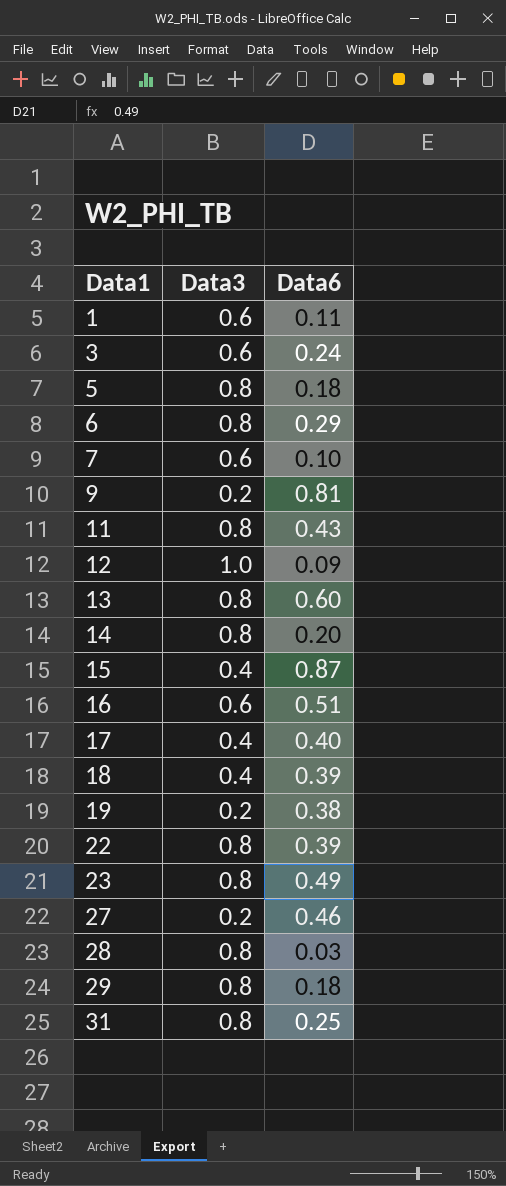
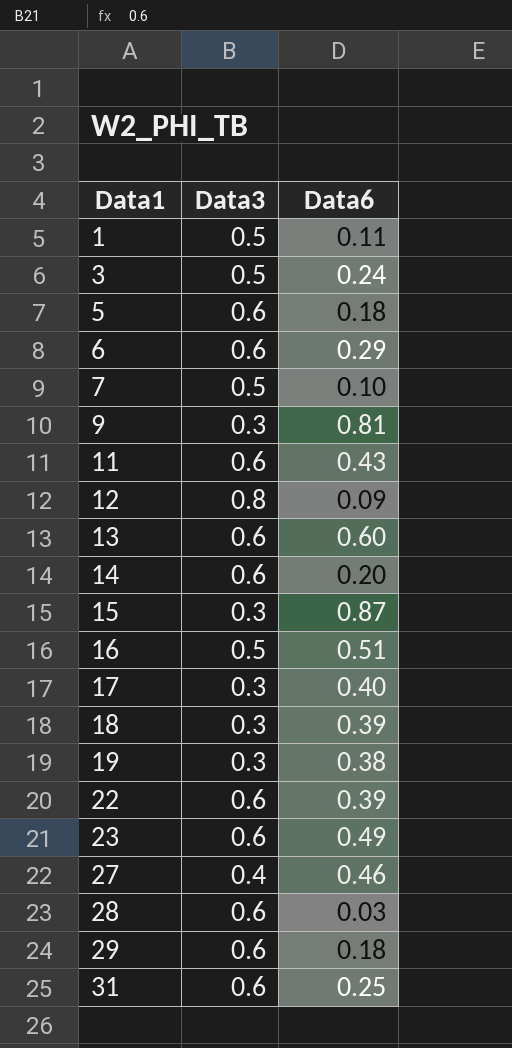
1 | Data3: 0.6 -> 0.5
3 | Data3: 0.6 -> 0.5
5 | Data3: 0.8 -> 0.6
6 | Data3: 0.8 -> 0.6
7 | Data3: 0.6 -> 0.5
9 | Data3: 0.2 -> 0.3
11 | Data3: 0.8 -> 0.6
12 | Data3: 1.0 -> 0.8
13 | Data3: 0.8 -> 0.6
14 | Data3: 0.8 -> 0.6
15 | Data3: 0.4 -> 0.3
16 | Data3: 0.6 -> 0.5
17 | Data3: 0.4 -> 0.3
18 | Data3: 0.4 -> 0.3
19 | Data3: 0.2 -> 0.3
22 | Data3: 0.8 -> 0.6
23 | Data3: 0.8 -> 0.6
27 | Data3: 0.2 -> 0.4
28 | Data3: 0.8 -> 0.6
29 | Data3: 0.8 -> 0.6
31 | Data3: 0.8 -> 0.6

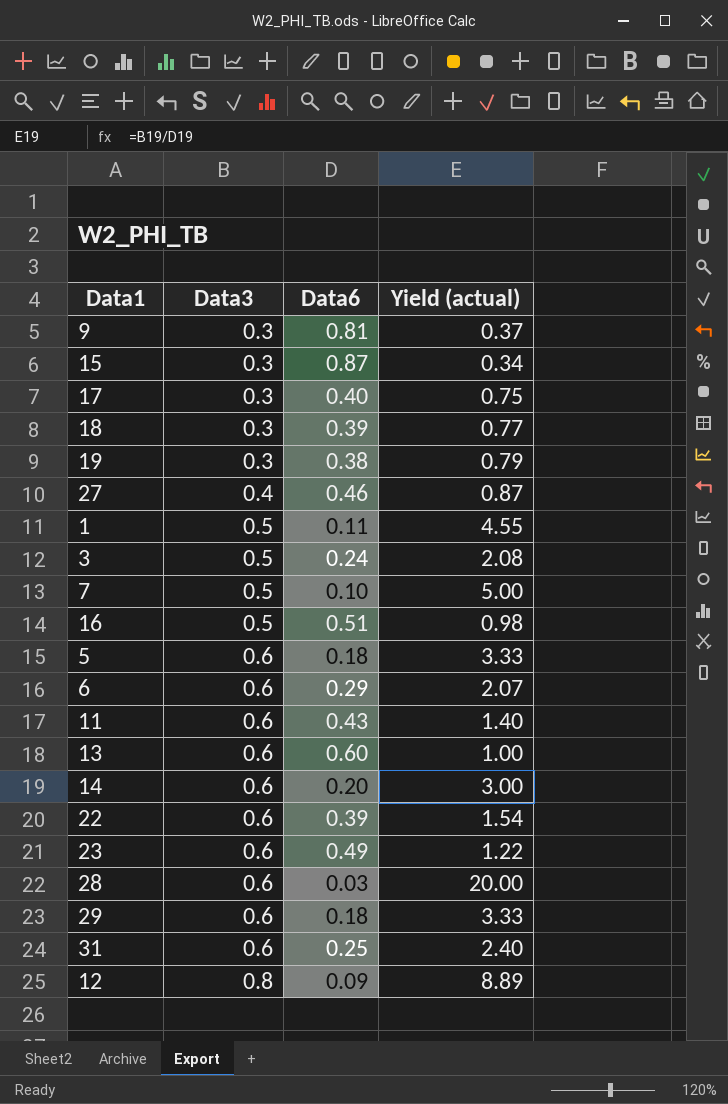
row order: Data1 ascending -> Data3 ascending
column Yield (actual) | formula: none -> [Data3] / [Data6]

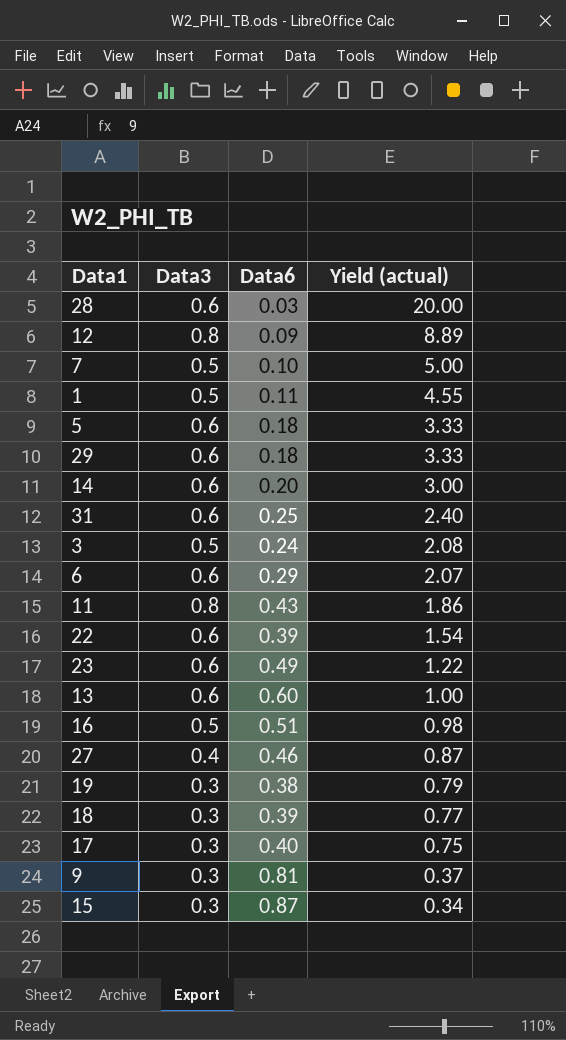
row order: Data3 ascending -> Yield (actual) descending
11 | Data3: 0.6 -> 0.8
11 | Yield (actual): 1.40 -> 1.86

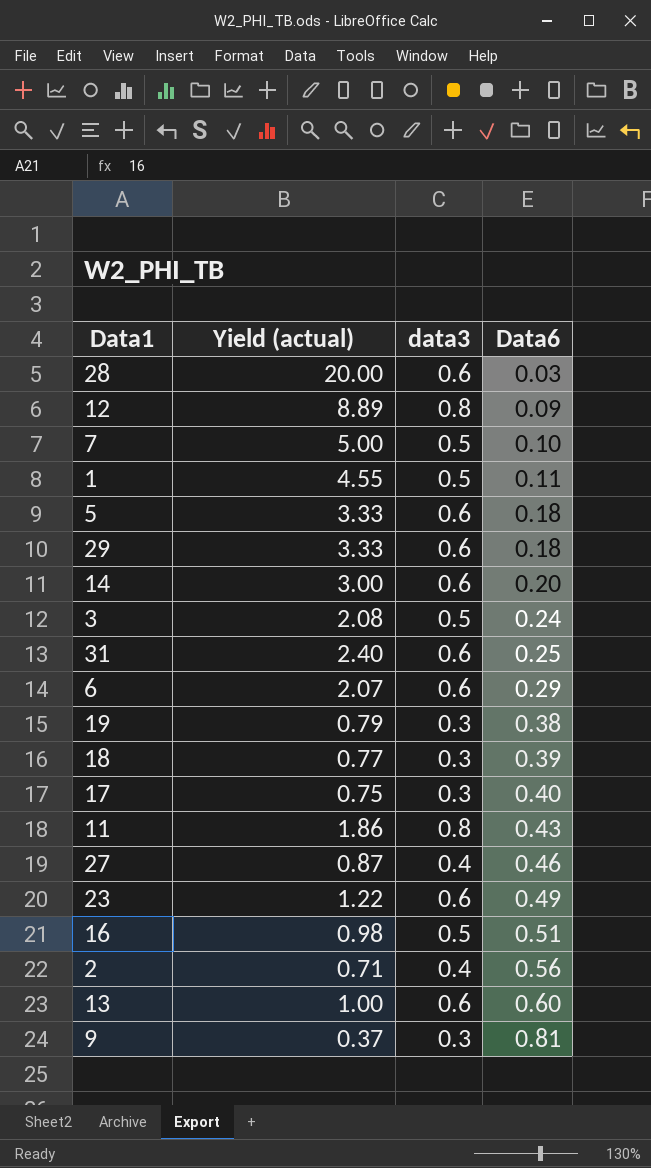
row order: Yield (actual) descending -> Data6 ascending
column Yield (actual) | position: 4 -> 2
column name: Data3 -> data3
row 22: 0.6 | 0.39 | 1.54 -> none
row 15: 0.3 | 0.87 | 0.34 -> none
row 2: none -> 0.71 | 0.4 | 0.56

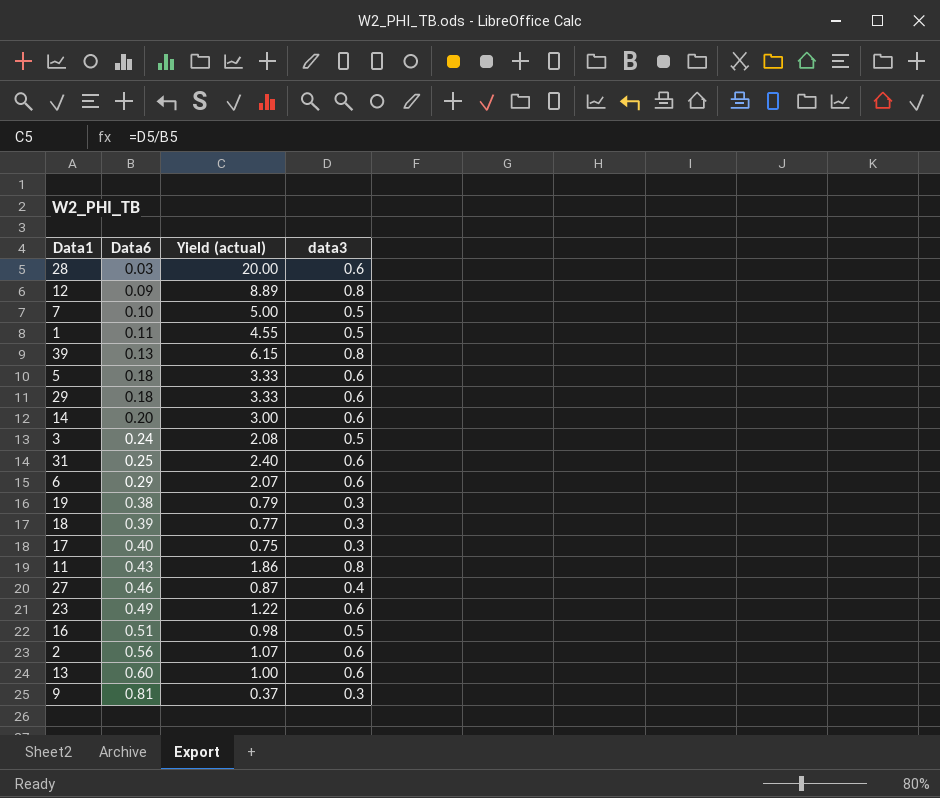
column Data6 | position: 4 -> 2
row 39: none -> 0.13 | 6.15 | 0.8
2 | Yield (actual): 0.71 -> 1.07
2 | data3: 0.4 -> 0.6

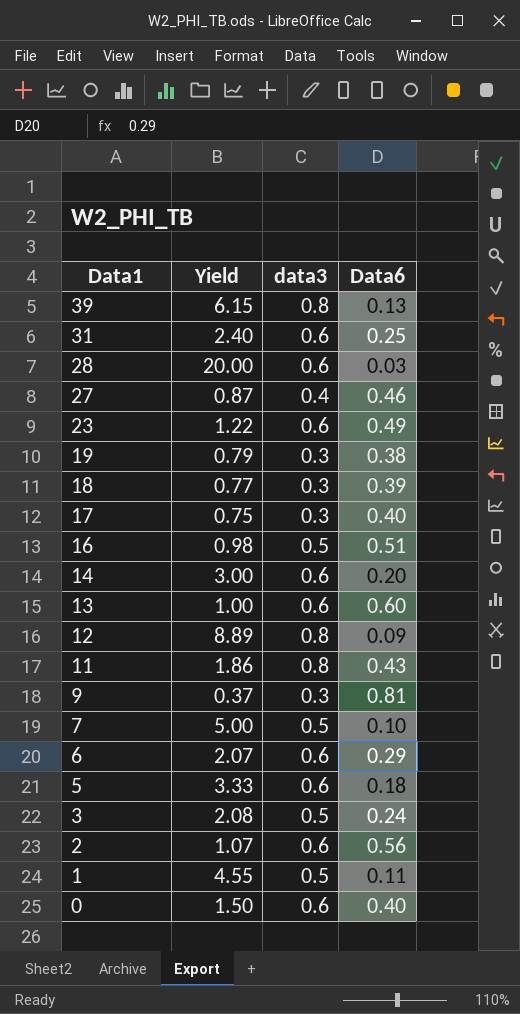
row order: Data6 ascending -> Data1 descending
column name: Yield (actual) -> Yield
column Data6 | position: 2 -> 4
row 29: 0.18 | 3.33 | 0.6 -> none
row 0: none -> 1.50 | 0.6 | 0.40

